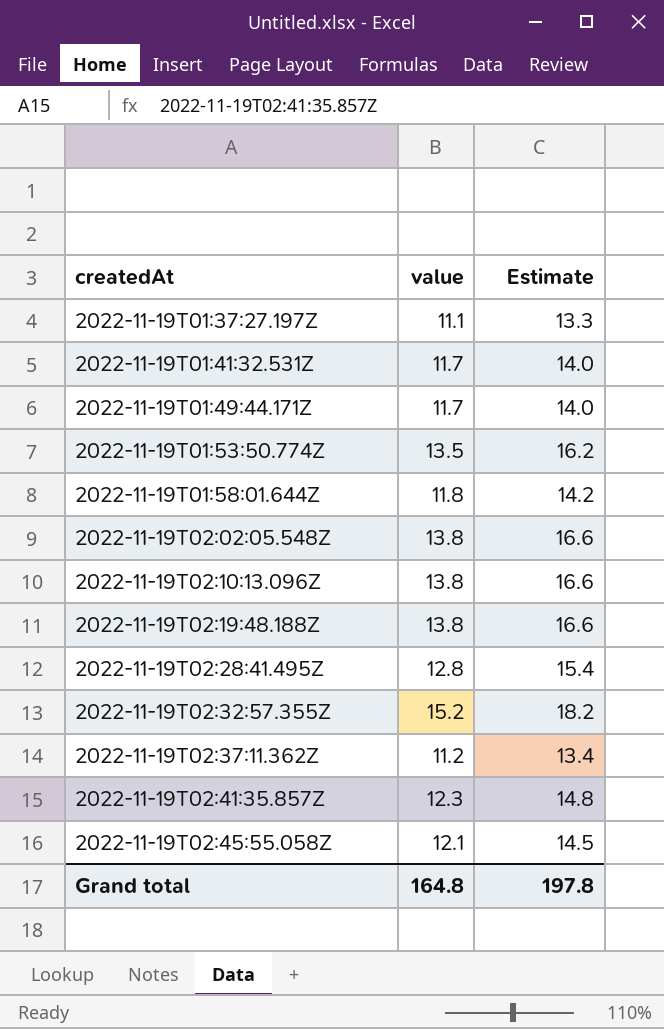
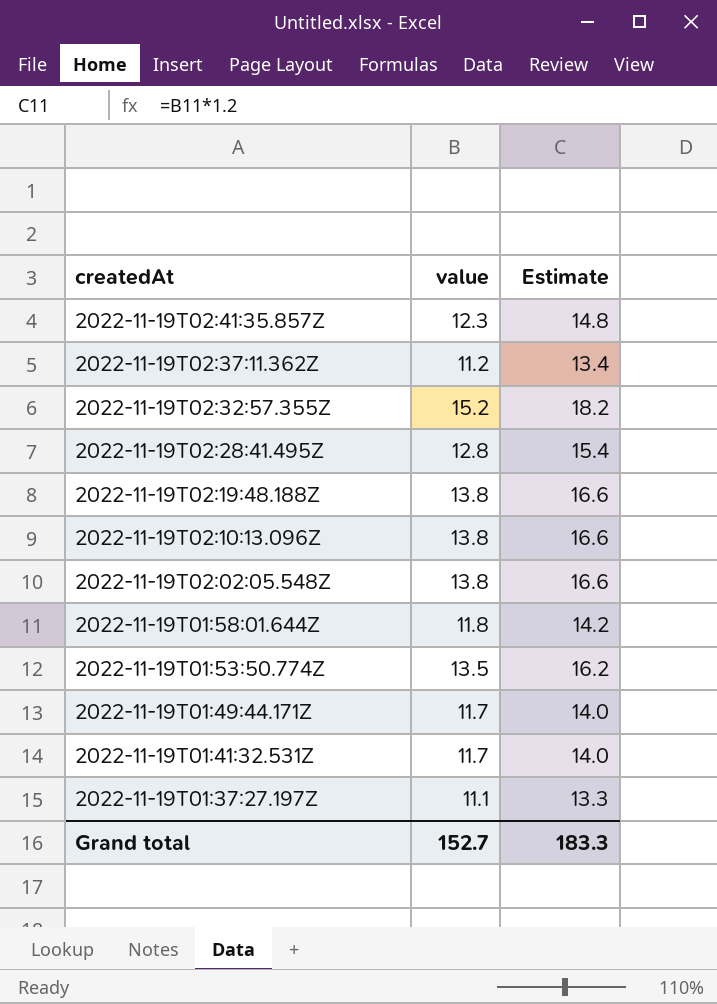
row order: createdAt ascending -> createdAt descending
row 2022-11-19T02:45:55.058Z: 12.1 | 14.5 -> none
Grand total | value: 164.8 -> 152.7
Grand total | Estimate: 197.8 -> 183.3

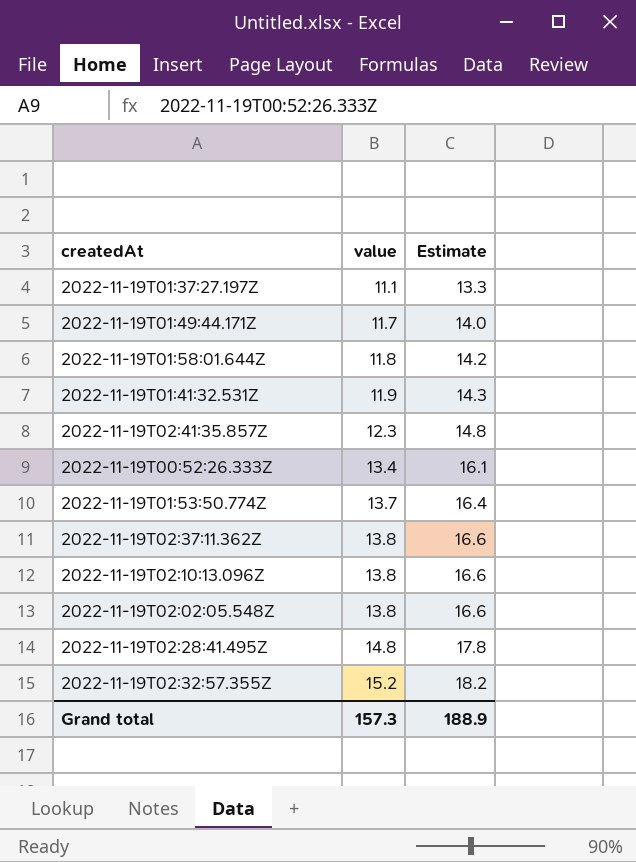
row order: createdAt descending -> value ascending
row 2022-11-19T02:19:48.188Z: 13.8 | 16.6 -> none
2022-11-19T01:41:32.531Z | value: 11.7 -> 11.9
2022-11-19T01:41:32.531Z | Estimate: 14.0 -> 14.3
row 2022-11-19T00:52:26.333Z: none -> 13.4 | 16.1
2022-11-19T01:53:50.774Z | value: 13.5 -> 13.7
2022-11-19T01:53:50.774Z | Estimate: 16.2 -> 16.4
2022-11-19T02:37:11.362Z | value: 11.2 -> 13.8
2022-11-19T02:37:11.362Z | Estimate: 13.4 -> 16.6
2022-11-19T02:28:41.495Z | value: 12.8 -> 14.8
2022-11-19T02:28:41.495Z | Estimate: 15.4 -> 17.8
Grand total | value: 152.7 -> 157.3
Grand total | Estimate: 183.3 -> 188.9

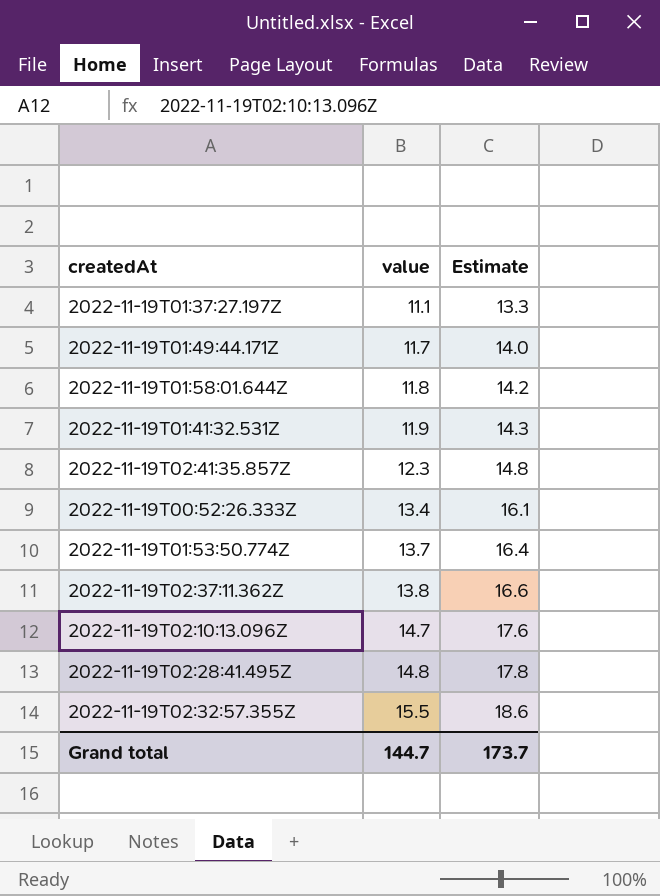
row 2022-11-19T02:02:05.548Z: 13.8 | 16.6 -> none
2022-11-19T02:10:13.096Z | value: 13.8 -> 14.7
2022-11-19T02:10:13.096Z | Estimate: 16.6 -> 17.6
2022-11-19T02:32:57.355Z | value: 15.2 -> 15.5
2022-11-19T02:32:57.355Z | Estimate: 18.2 -> 18.6
Grand total | value: 157.3 -> 144.7
Grand total | Estimate: 188.9 -> 173.7

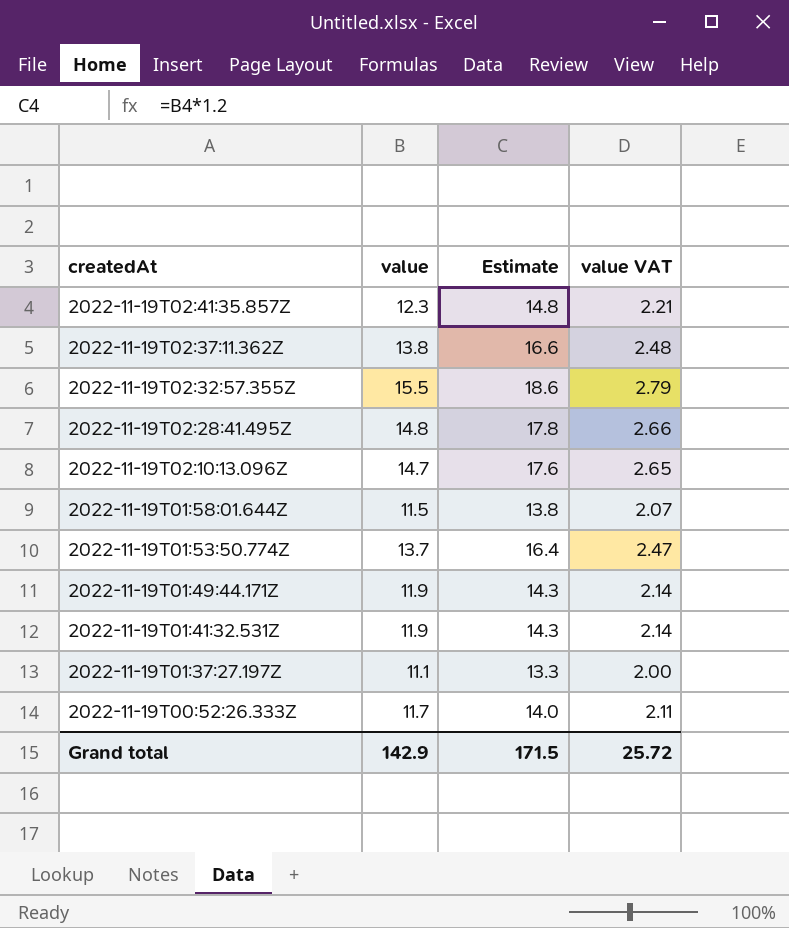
row order: value ascending -> createdAt descending
column value VAT | formula: none -> [value] * 0.18
2022-11-19T01:58:01.644Z | value: 11.8 -> 11.5
2022-11-19T01:58:01.644Z | Estimate: 14.2 -> 13.8
2022-11-19T01:49:44.171Z | value: 11.7 -> 11.9
2022-11-19T01:49:44.171Z | Estimate: 14.0 -> 14.3
2022-11-19T00:52:26.333Z | value: 13.4 -> 11.7
2022-11-19T00:52:26.333Z | Estimate: 16.1 -> 14.0
Grand total | value: 144.7 -> 142.9
Grand total | Estimate: 173.7 -> 171.5

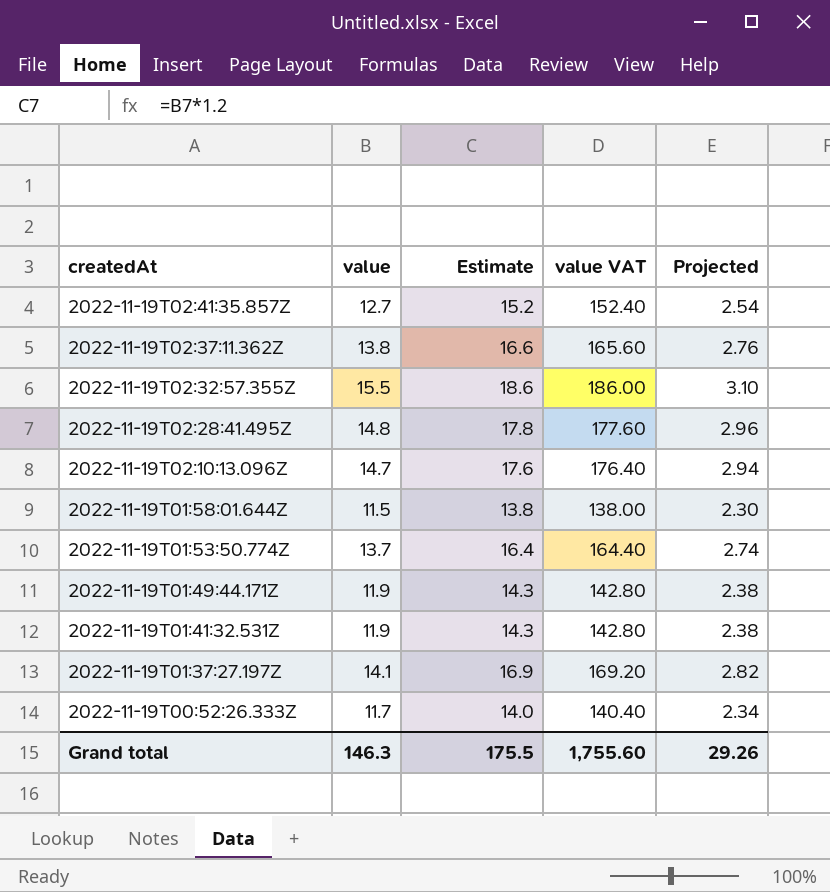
column value VAT | formula: [value] * 0.18 -> [value] * 12
column Projected | formula: none -> [value] * 0.2
2022-11-19T02:41:35.857Z | value: 12.3 -> 12.7
2022-11-19T02:41:35.857Z | Estimate: 14.8 -> 15.2
2022-11-19T01:37:27.197Z | value: 11.1 -> 14.1
2022-11-19T01:37:27.197Z | Estimate: 13.3 -> 16.9
Grand total | value: 142.9 -> 146.3
Grand total | Estimate: 171.5 -> 175.5
Grand total | value VAT: 25.72 -> 1,755.60

